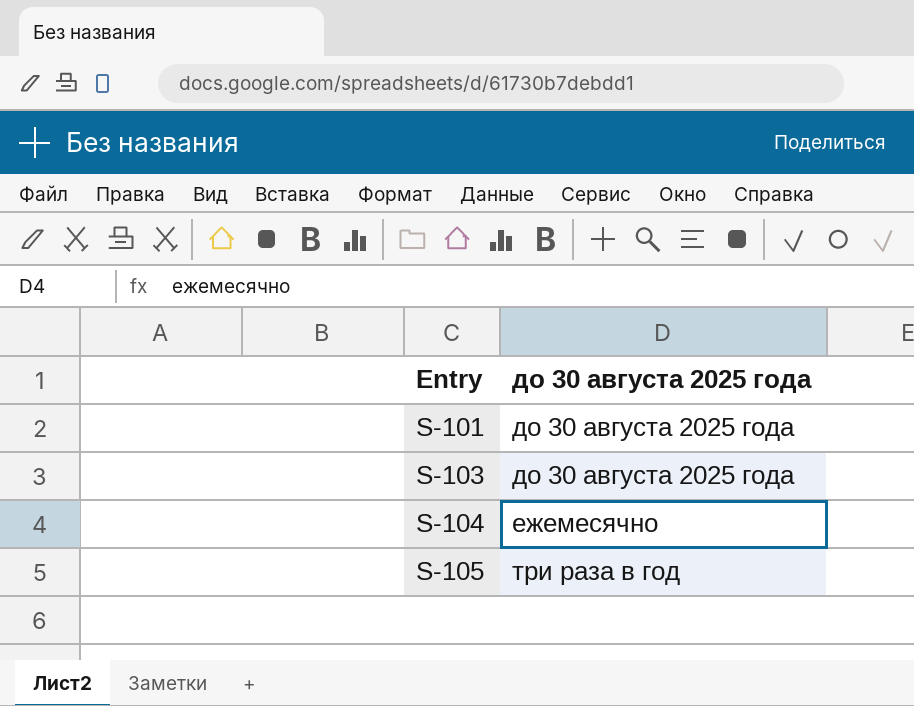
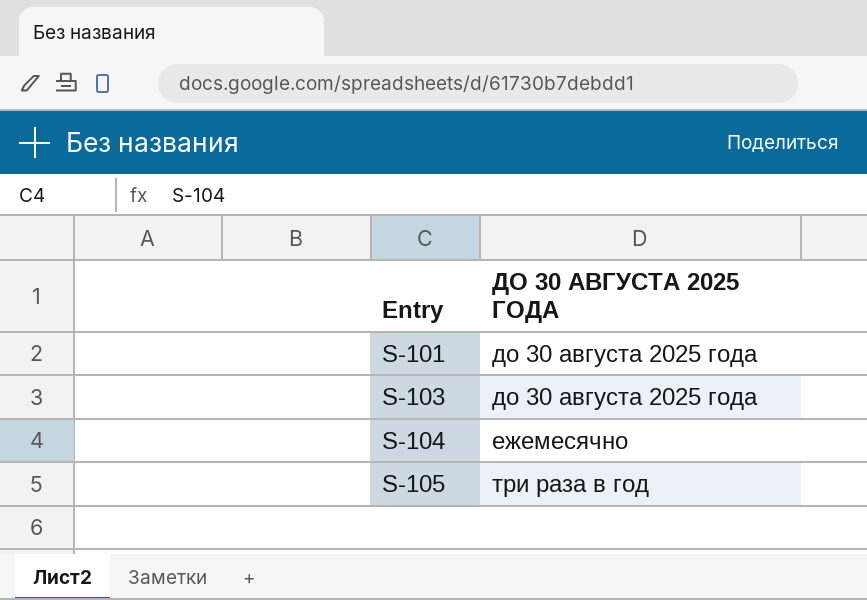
column name: до 30 августа 2025 года -> ДО 30 АВГУСТА 2025 ГОДА

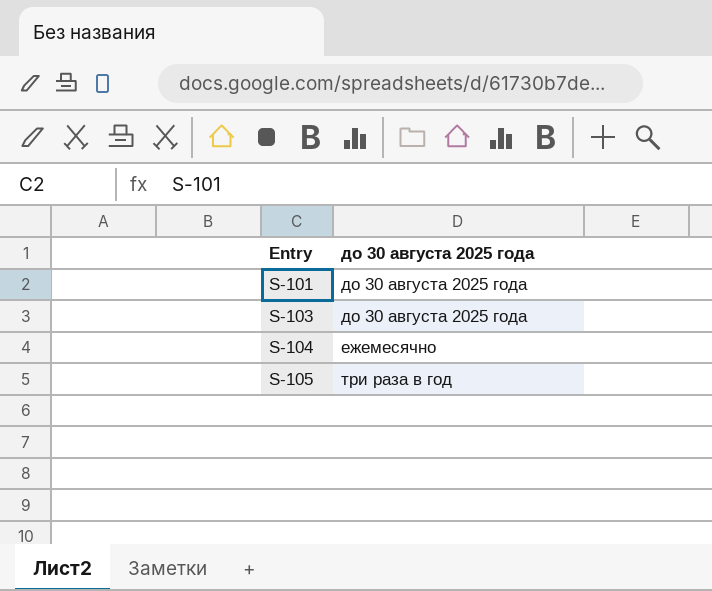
column name: ДО 30 АВГУСТА 2025 ГОДА -> до 30 августа 2025 года

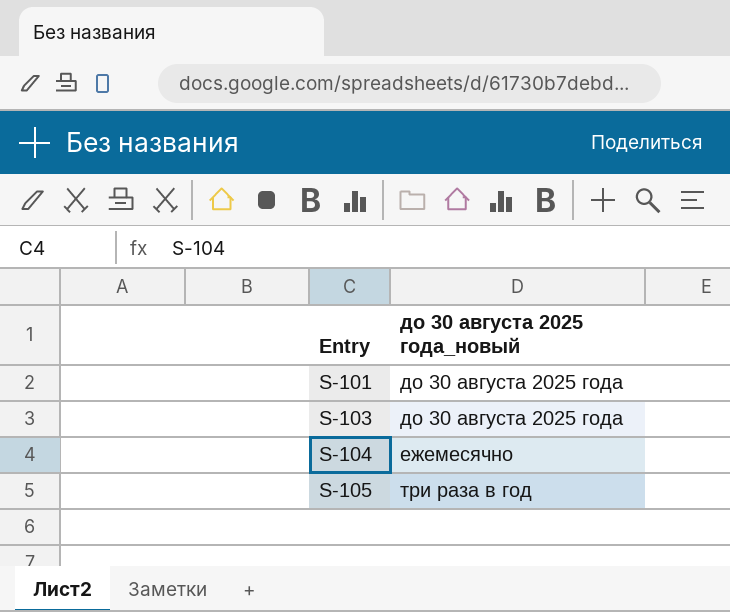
column name: до 30 августа 2025 года -> до 30 августа 2025 года_новый

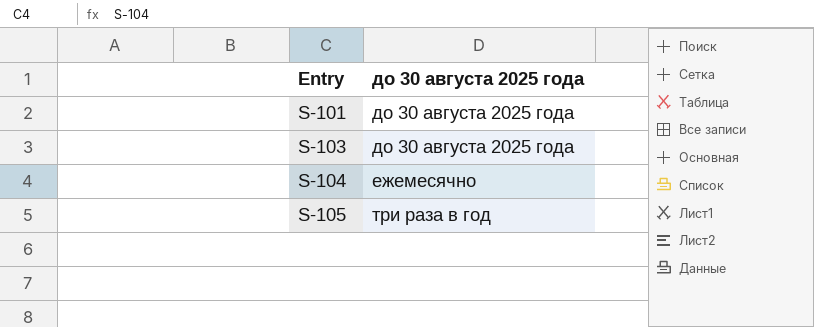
column name: до 30 августа 2025 года_новый -> до 30 августа 2025 года

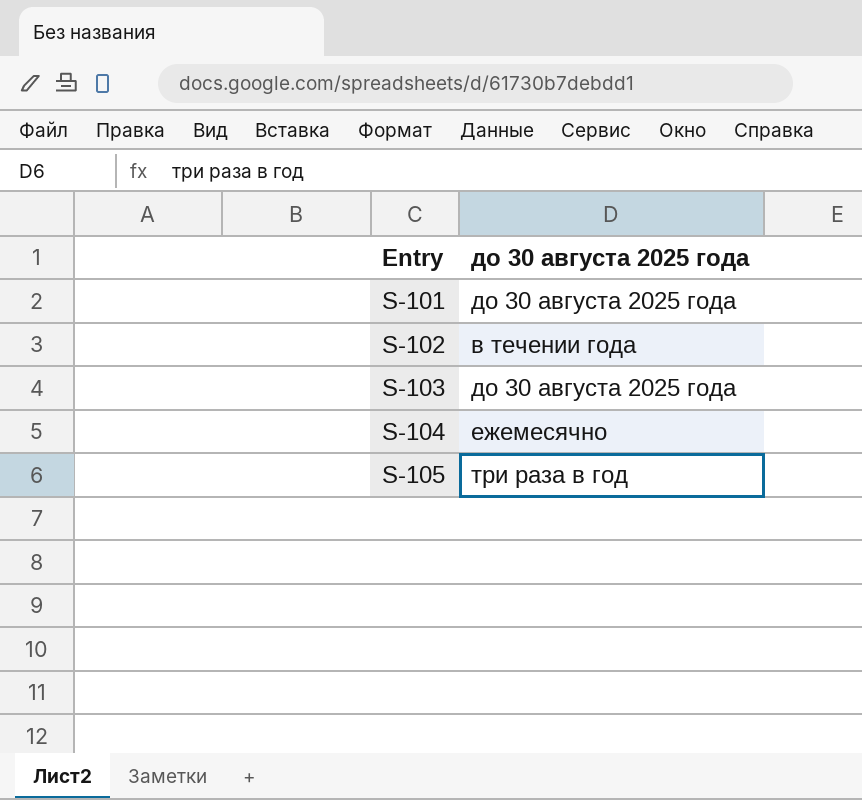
row S-102: none -> в течении года

